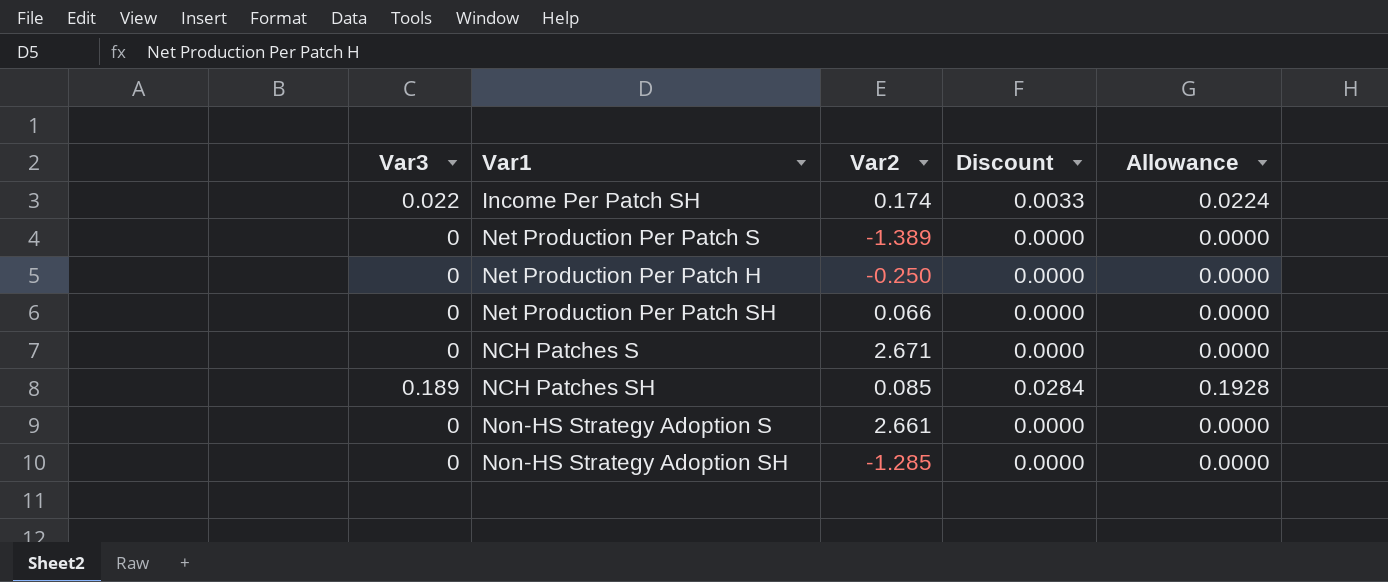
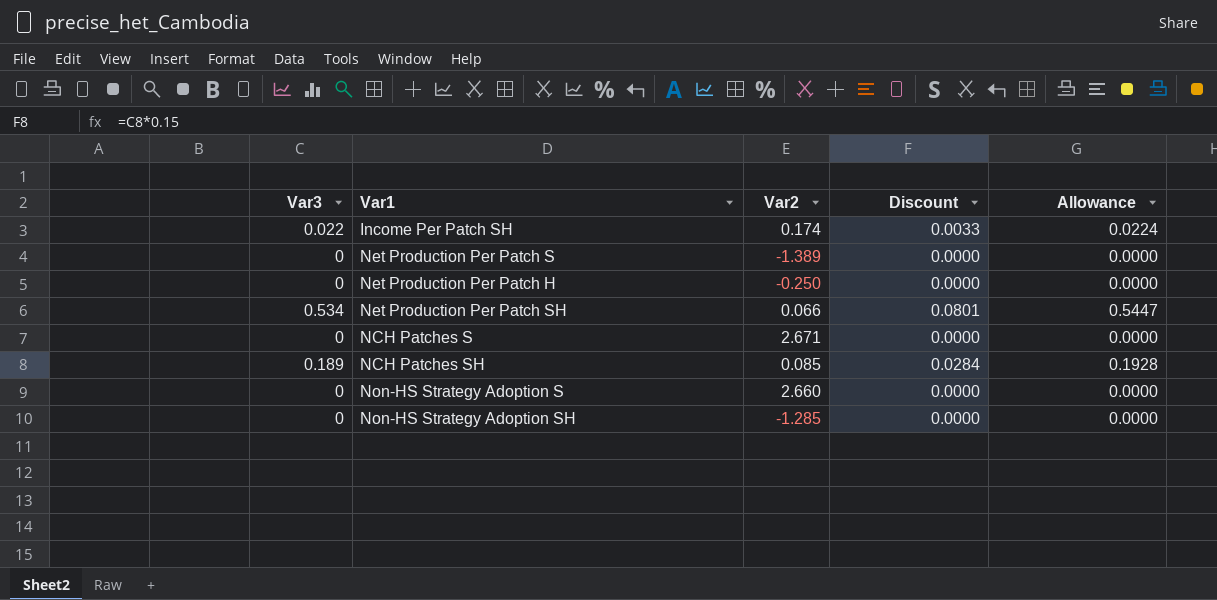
Net Production Per Patch SH | Var3: 0 -> 0.534
Net Production Per Patch SH | Discount: 0.0000 -> 0.0801
Net Production Per Patch SH | Allowance: 0.0000 -> 0.5447
Non-HS Strategy Adoption S | Var2: 2.661 -> 2.660

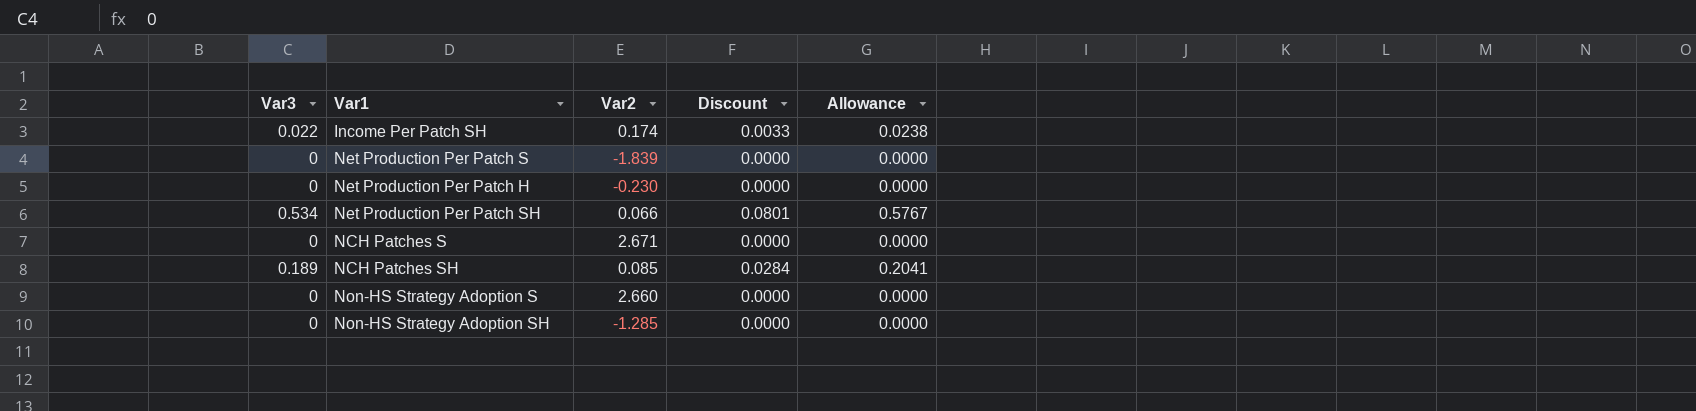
column Allowance | formula: [Var3] * 1.02 -> [Var3] * 1.08
Net Production Per Patch S | Var2: -1.389 -> -1.839
Net Production Per Patch H | Var2: -0.250 -> -0.230

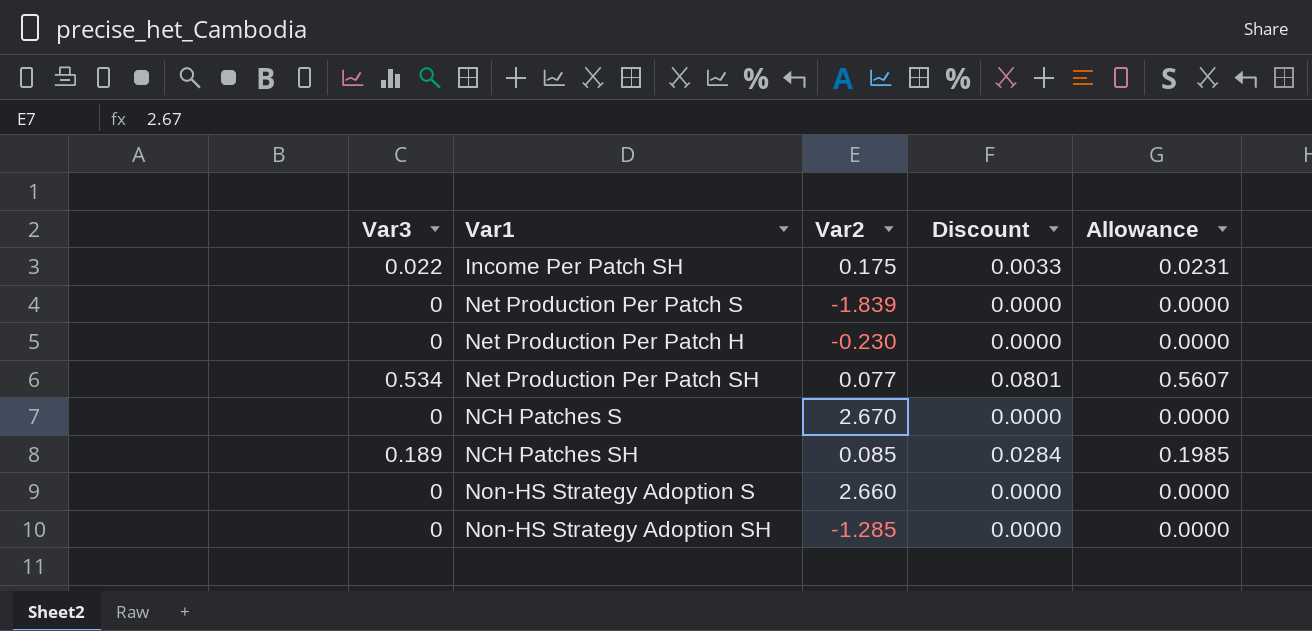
column Allowance | formula: [Var3] * 1.08 -> [Var3] * 1.05
Income Per Patch SH | Var2: 0.174 -> 0.175
Net Production Per Patch SH | Var2: 0.066 -> 0.077
NCH Patches S | Var2: 2.671 -> 2.670

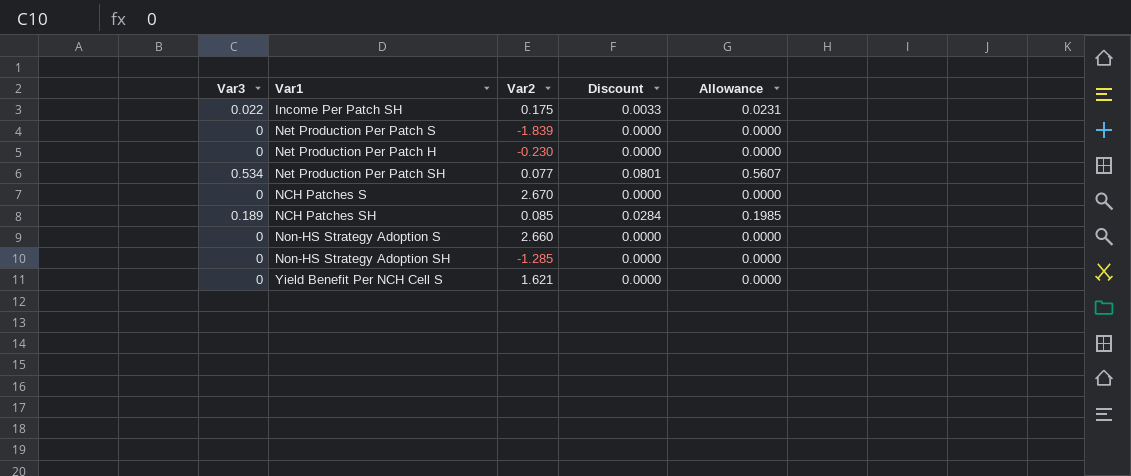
row Yield Benefit Per NCH Cell S: none -> 0 | 1.621 | 0.0000 | 0.0000

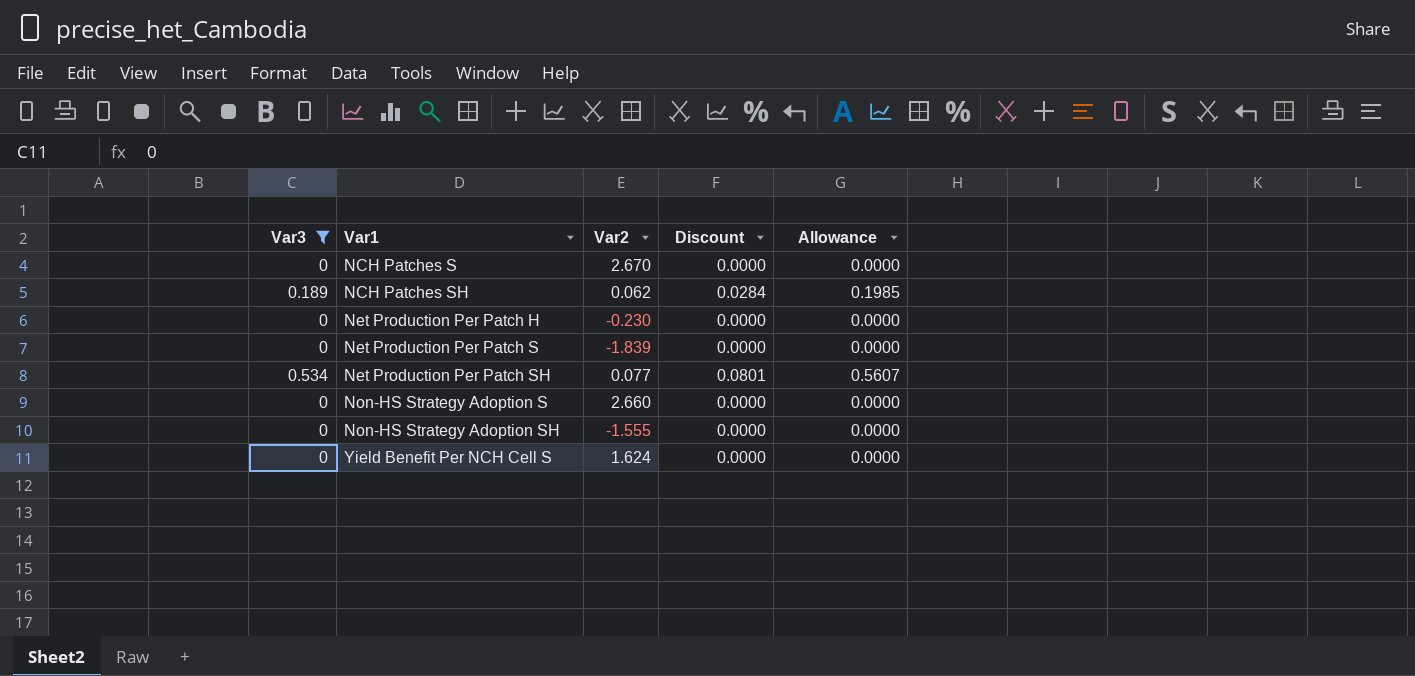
filter: none -> Var3 != 0.022
row order: none -> Var1 ascending
NCH Patches SH | Var2: 0.085 -> 0.062
Non-HS Strategy Adoption SH | Var2: -1.285 -> -1.555
Yield Benefit Per NCH Cell S | Var2: 1.621 -> 1.624

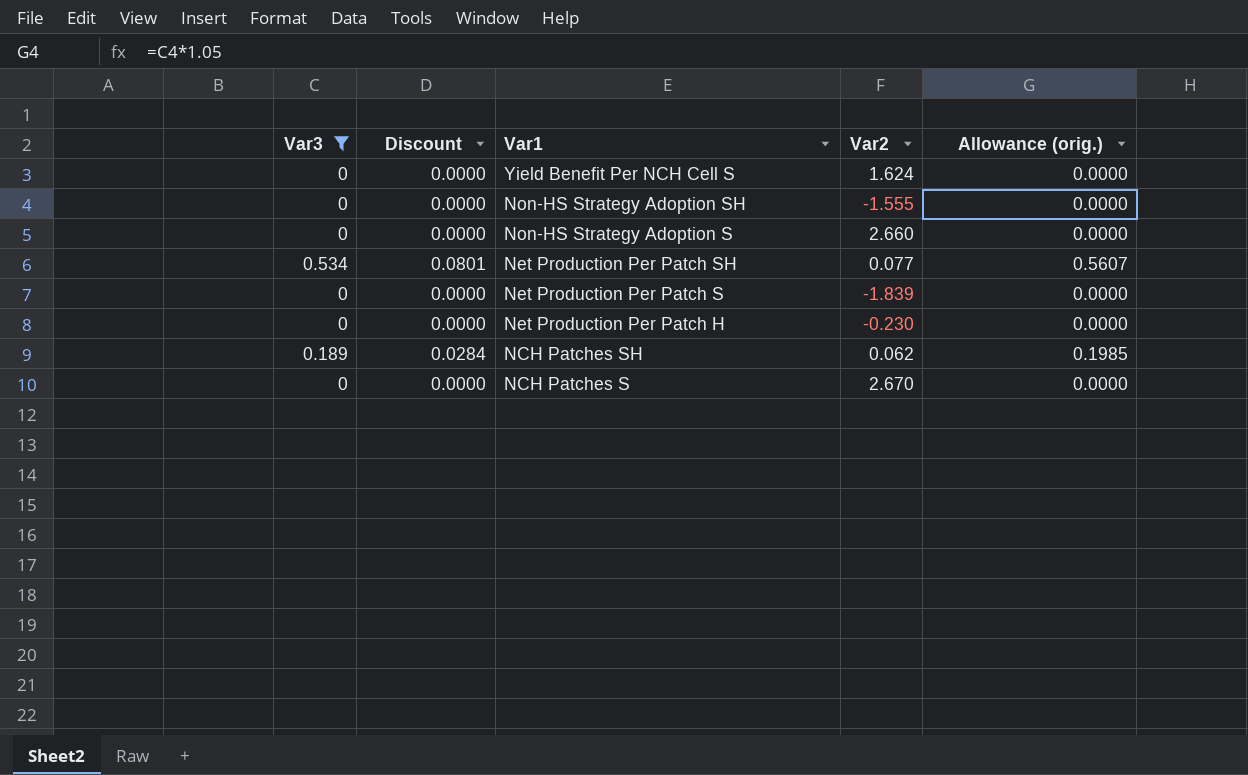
row order: Var1 ascending -> Var1 descending
column Discount | position: 4 -> 2
column name: Allowance -> Allowance (orig.)

